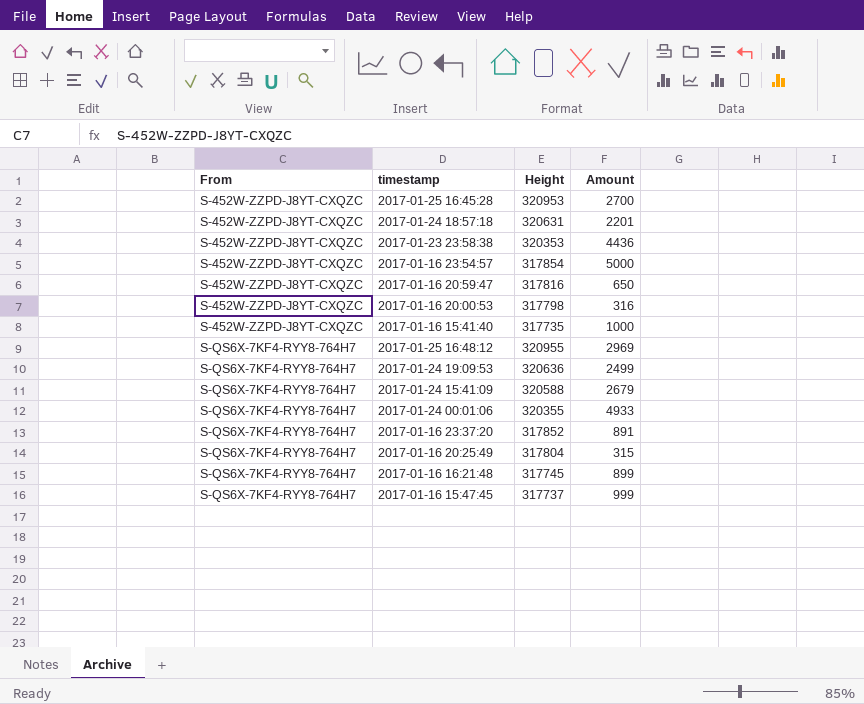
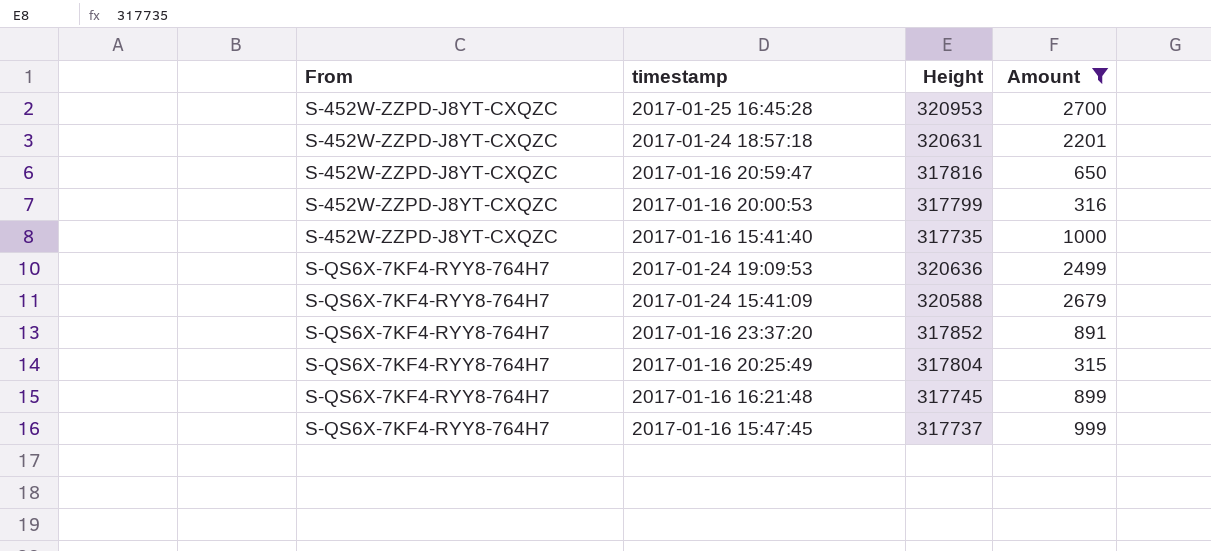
filter: none -> Amount <= 2700
2017-01-16 20:00:53 | Height: 317798 -> 317799

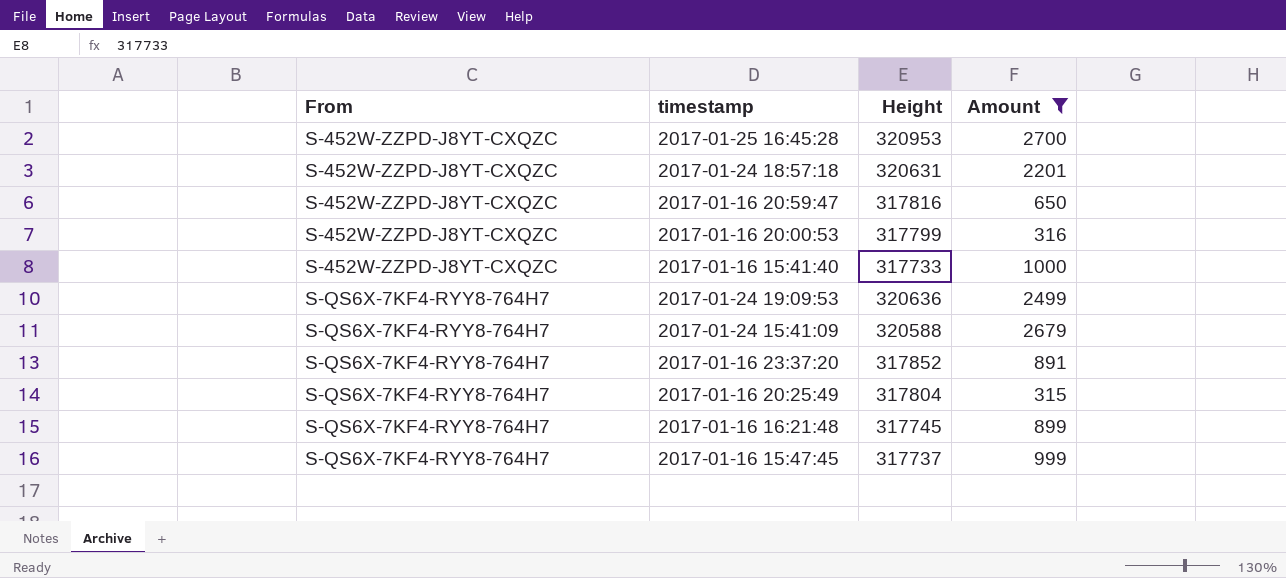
2017-01-16 15:41:40 | Height: 317735 -> 317733

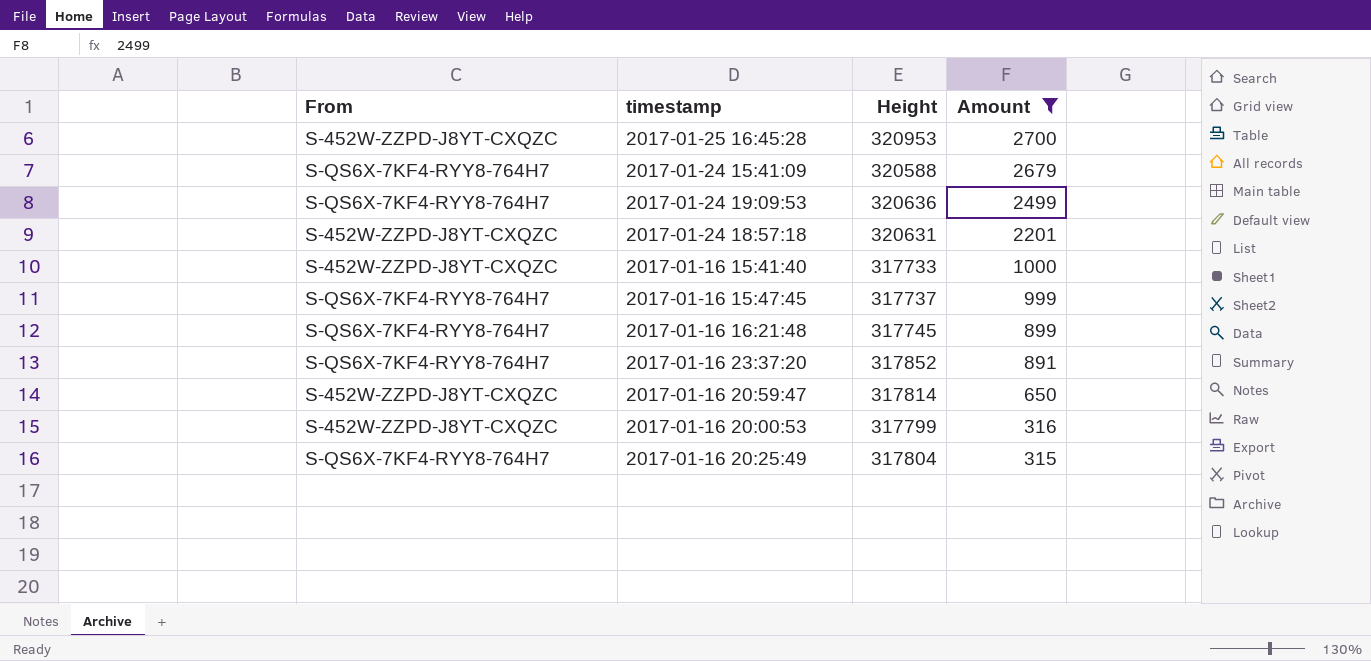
row order: From ascending -> Amount descending
2017-01-16 20:59:47 | Height: 317816 -> 317814

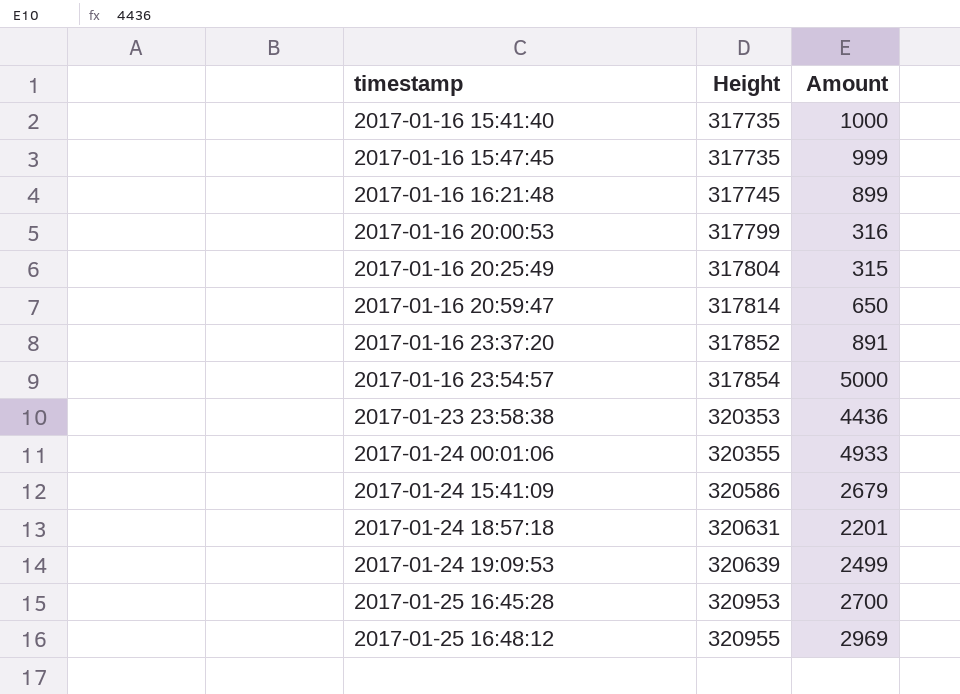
filter: Amount <= 2700 -> none
row order: Amount descending -> timestamp ascending
column From | position: 1 -> none
2017-01-16 15:41:40 | Height: 317733 -> 317735
2017-01-16 15:47:45 | Height: 317737 -> 317735
2017-01-24 15:41:09 | Height: 320588 -> 320586
2017-01-24 19:09:53 | Height: 320636 -> 320639

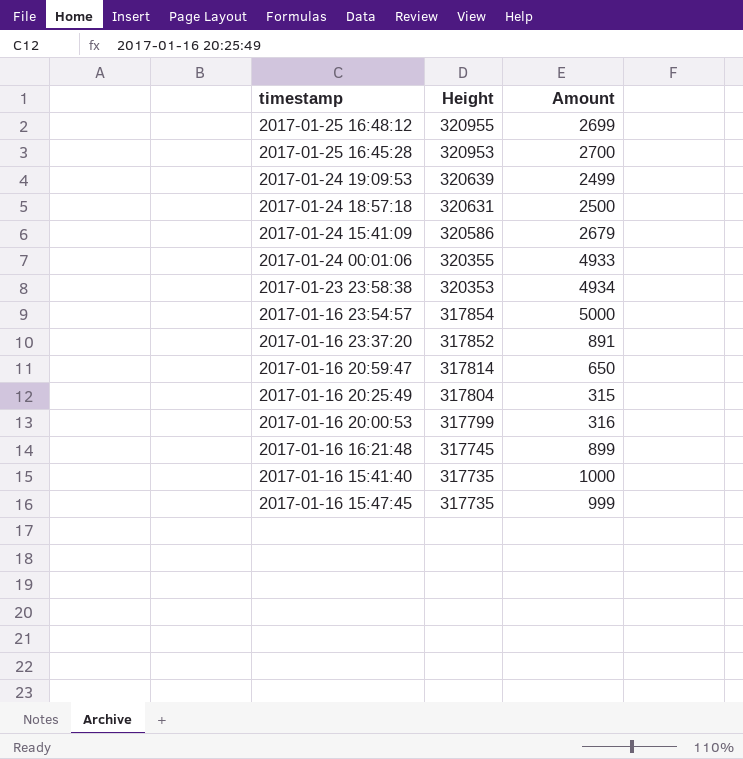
row order: timestamp ascending -> Height descending
2017-01-25 16:48:12 | Amount: 2969 -> 2699
2017-01-24 18:57:18 | Amount: 2201 -> 2500
2017-01-23 23:58:38 | Amount: 4436 -> 4934

